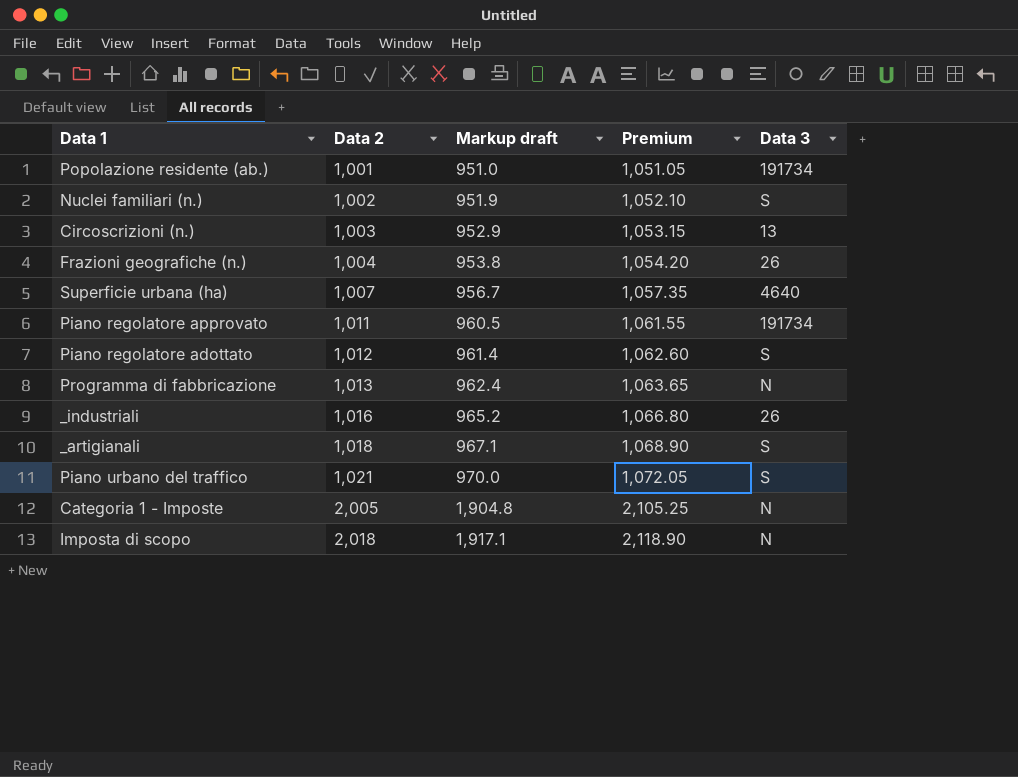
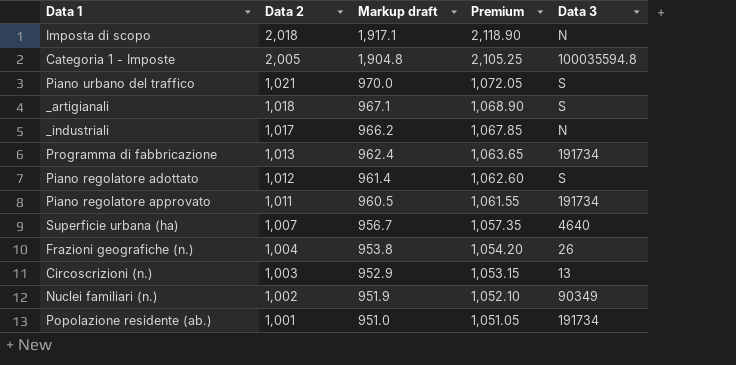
row order: Data 2 ascending -> Data 2 descending
Categoria 1 - Imposte | Data 3: N -> 100035594.8
_industriali | Data 2: 1,016 -> 1,017
_industriali | Markup draft: 965.2 -> 966.2
_industriali | Premium: 1,066.80 -> 1,067.85
_industriali | Data 3: 26 -> N
Programma di fabbricazione | Data 3: N -> 191734
Nuclei familiari (n.) | Data 3: S -> 90349

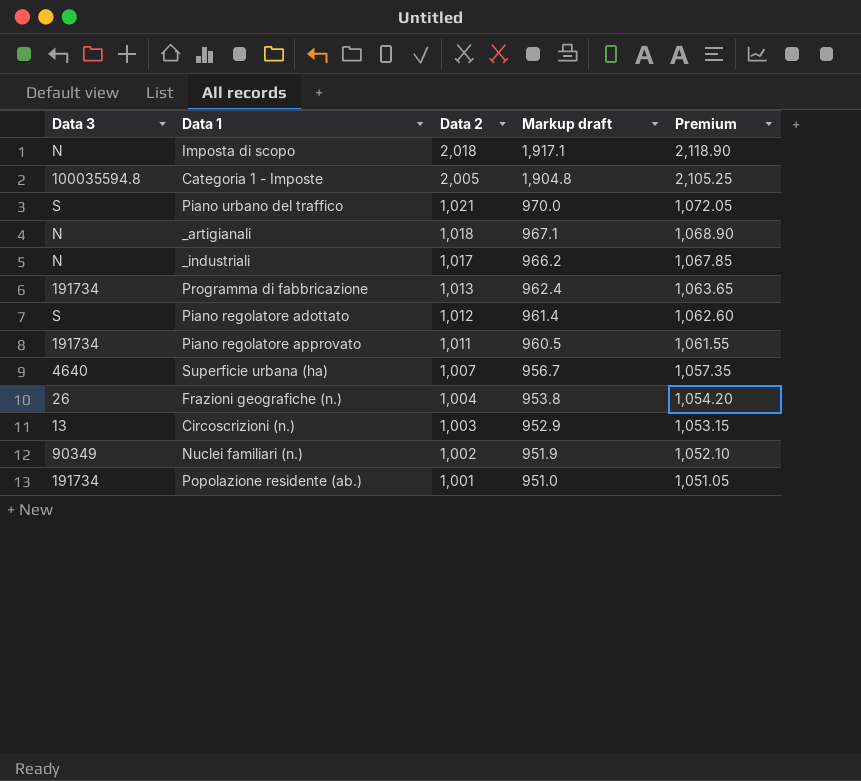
column Data 3 | position: 5 -> 1
_artigianali | Data 3: S -> N

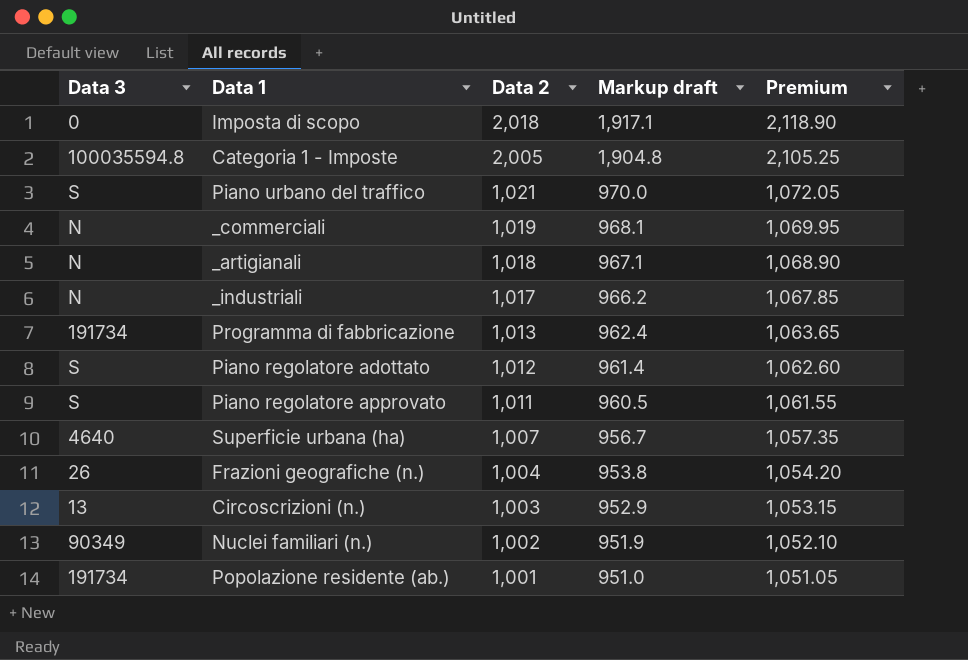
Imposta di scopo | Data 3: N -> 0
row _commerciali: none -> N | 1,019 | 968.1 | 1,069.95
Piano regolatore approvato | Data 3: 191734 -> S

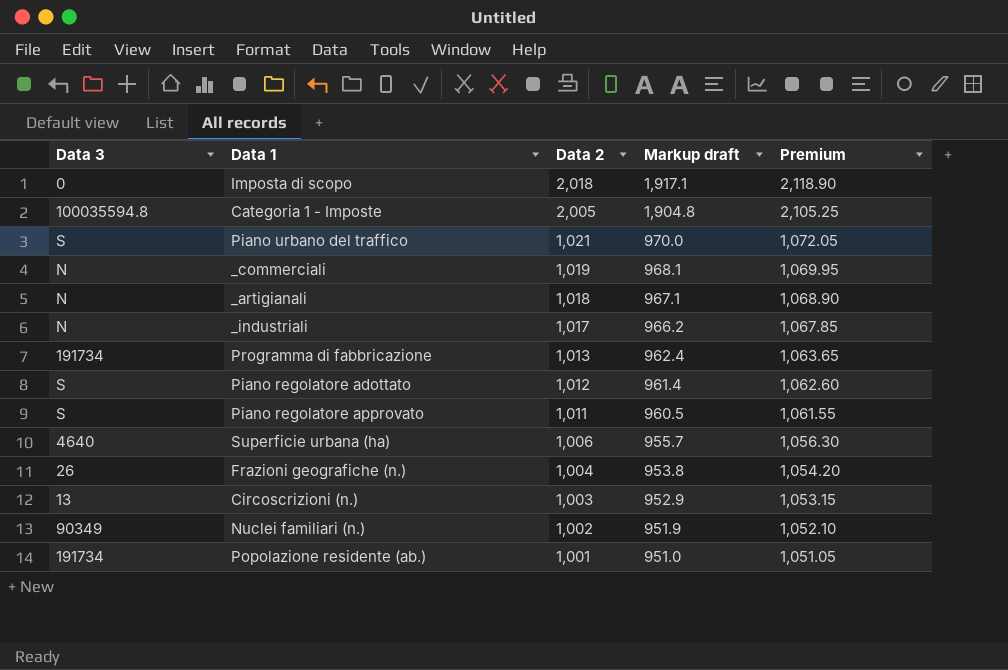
Superficie urbana (ha) | Data 2: 1,007 -> 1,006
Superficie urbana (ha) | Markup draft: 956.7 -> 955.7
Superficie urbana (ha) | Premium: 1,057.35 -> 1,056.30

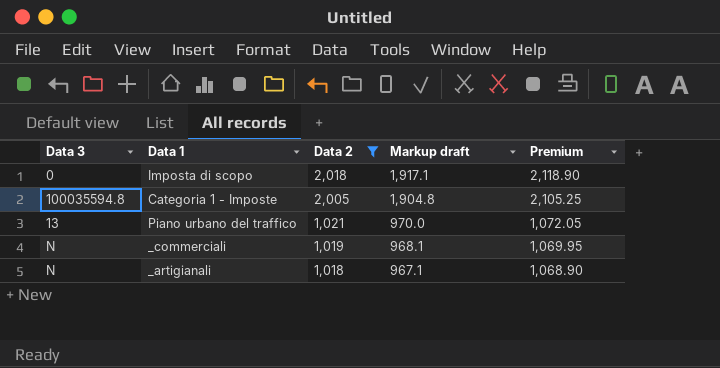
filter: none -> Data 2 >= 1,018
Piano urbano del traffico | Data 3: S -> 13

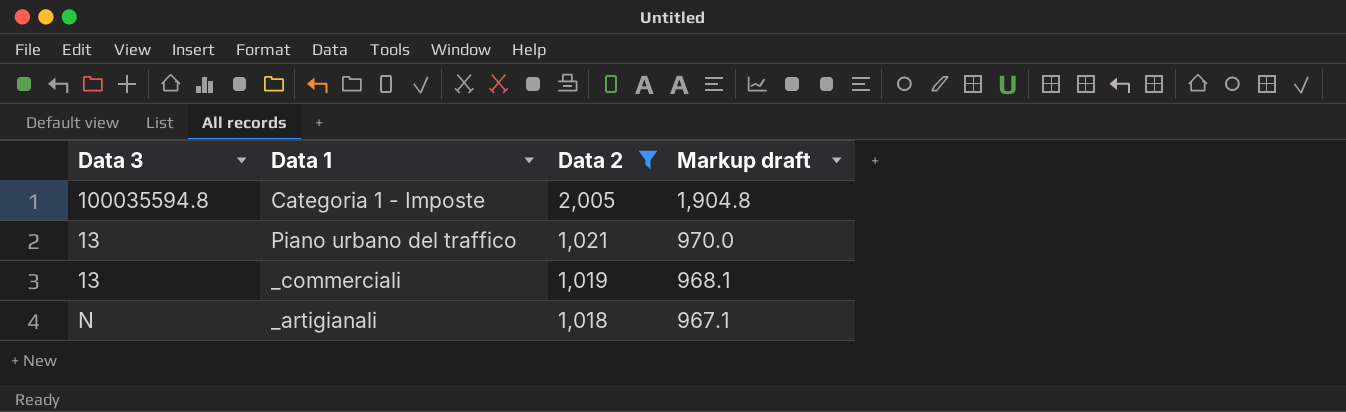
column Premium | formula: [Data 2] * 1.05 -> none
row Imposta di scopo: 0 | 2,018 | 1,917.1 | 2,118.90 -> none
_commerciali | Data 3: N -> 13

